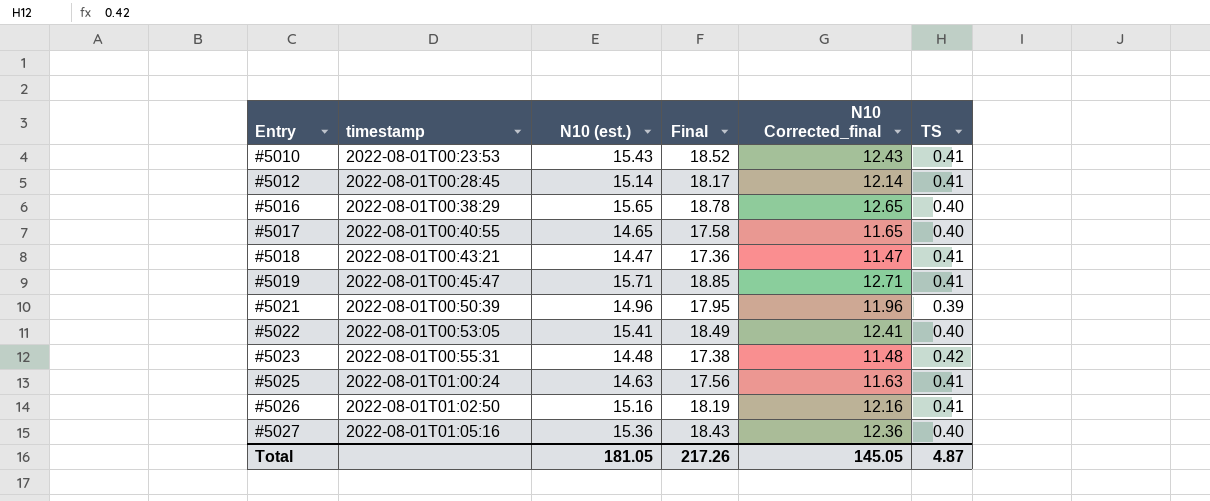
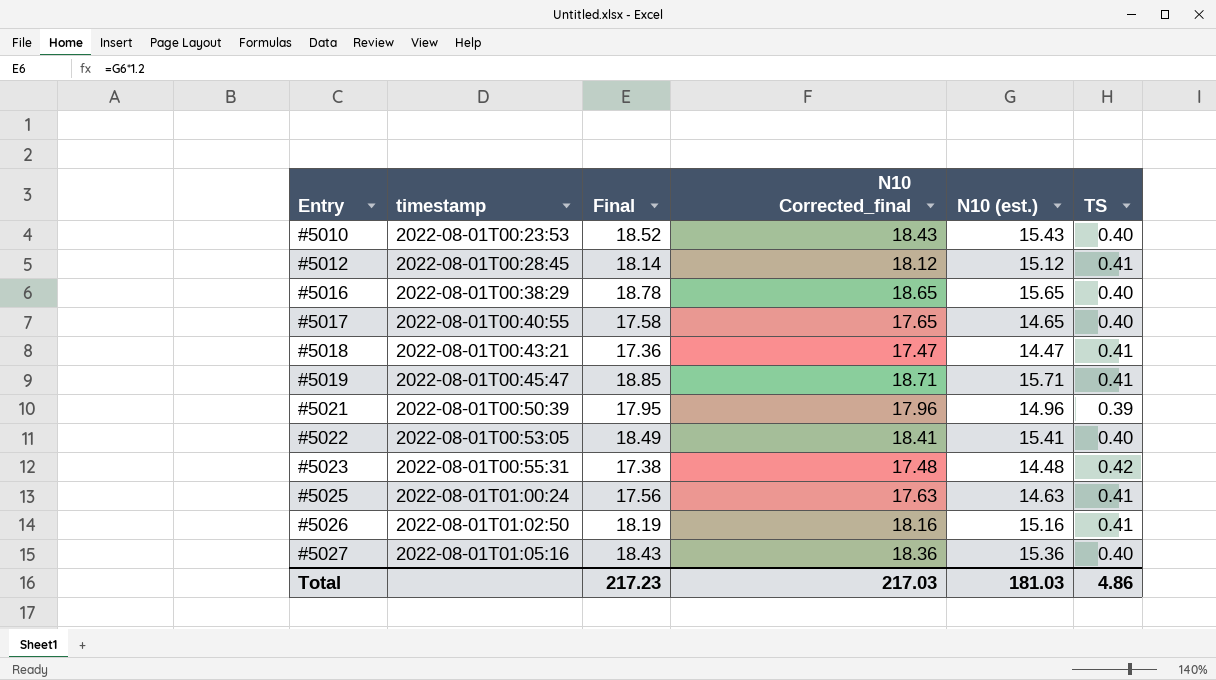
column N10 Corrected_final | formula: [N10 (est.)] - 3 -> [N10 (est.)] + 3
column N10 (est.) | position: 3 -> 5
#5010 | TS: 0.41 -> 0.40
#5012 | Final: 18.17 -> 18.14
#5012 | N10 (est.): 15.14 -> 15.12
Total | Final: 217.26 -> 217.23
Total | N10 Corrected_final: 145.05 -> 217.03
Total | N10 (est.): 181.05 -> 181.03
Total | TS: 4.87 -> 4.86

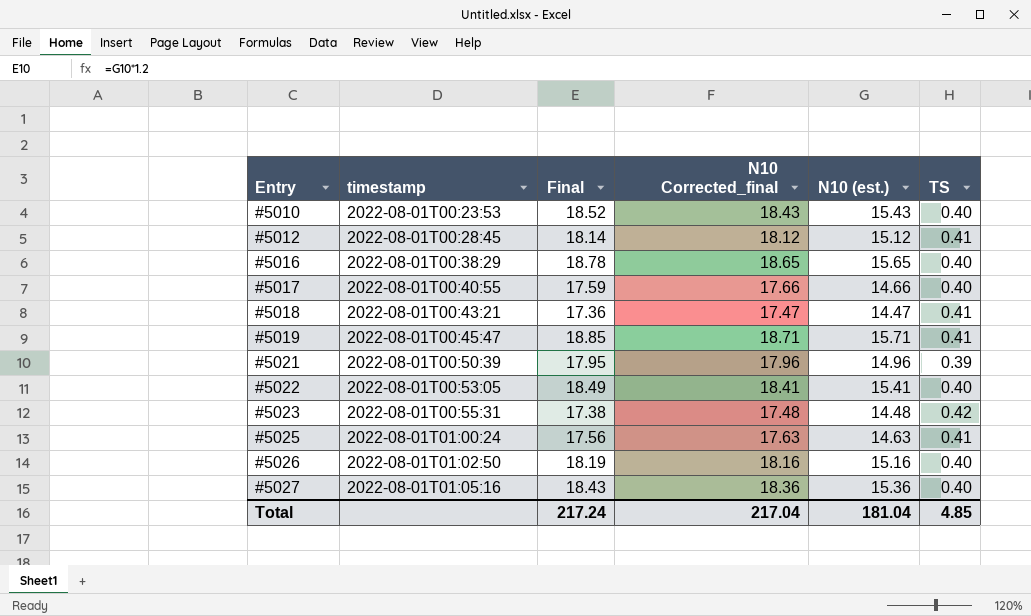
#5017 | Final: 17.58 -> 17.59
#5017 | N10 Corrected_final: 17.65 -> 17.66
#5017 | N10 (est.): 14.65 -> 14.66
#5026 | TS: 0.41 -> 0.40
Total | Final: 217.23 -> 217.24
Total | N10 Corrected_final: 217.03 -> 217.04
Total | N10 (est.): 181.03 -> 181.04
Total | TS: 4.86 -> 4.85

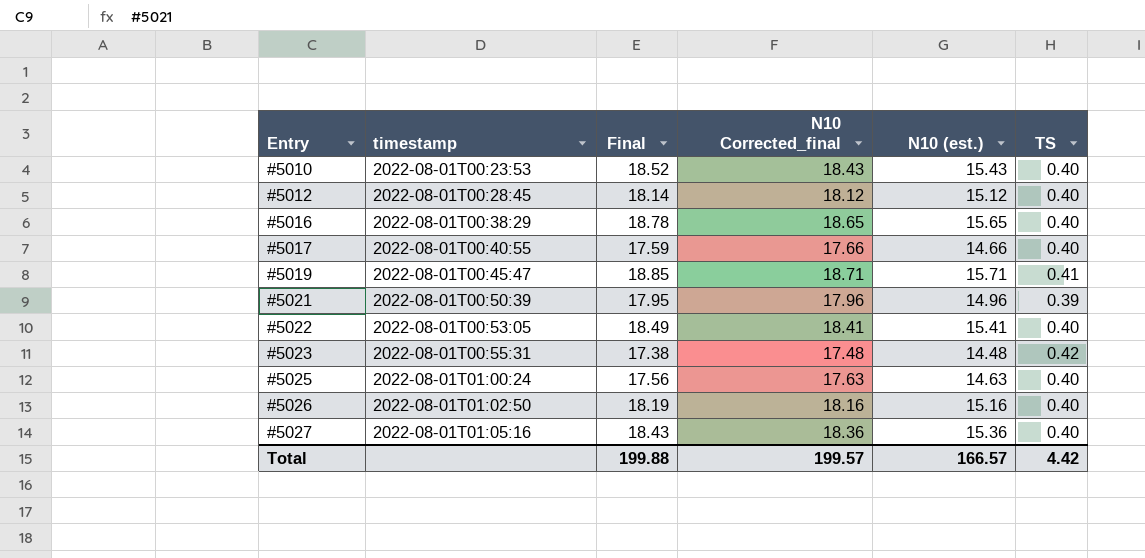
row #5018: 2022-08-01T00:43:21 | 17.36 | 17.47 | 14.47 | 0.41 -> none
#5012 | TS: 0.41 -> 0.40
#5025 | TS: 0.41 -> 0.40
Total | Final: 217.24 -> 199.88
Total | N10 Corrected_final: 217.04 -> 199.57
Total | N10 (est.): 181.04 -> 166.57
Total | TS: 4.85 -> 4.42

